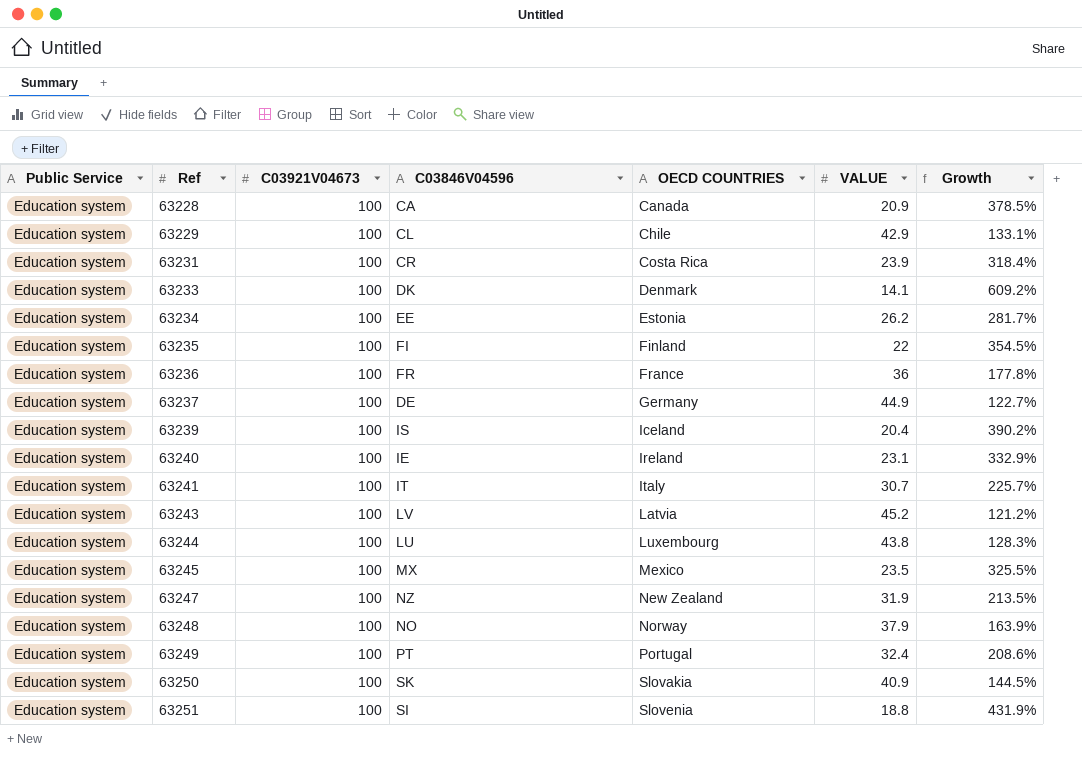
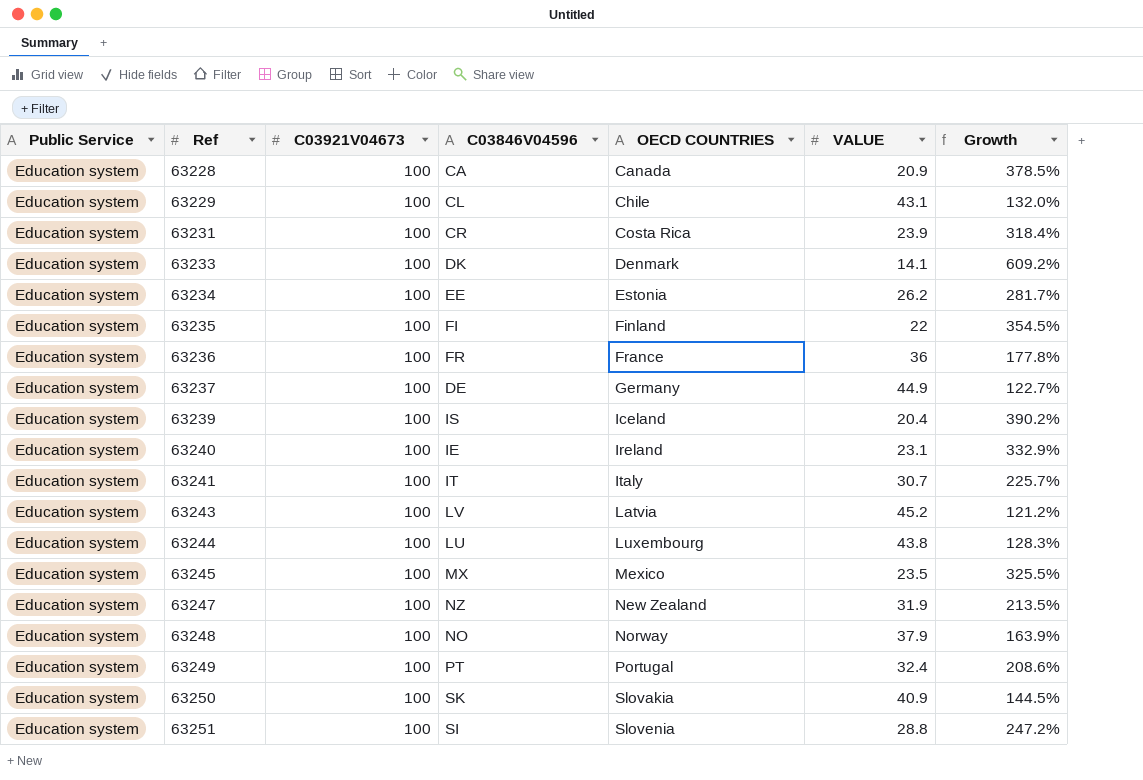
63229 | VALUE: 42.9 -> 43.1
63229 | Growth: 133.1% -> 132.0%
63251 | VALUE: 18.8 -> 28.8
63251 | Growth: 431.9% -> 247.2%

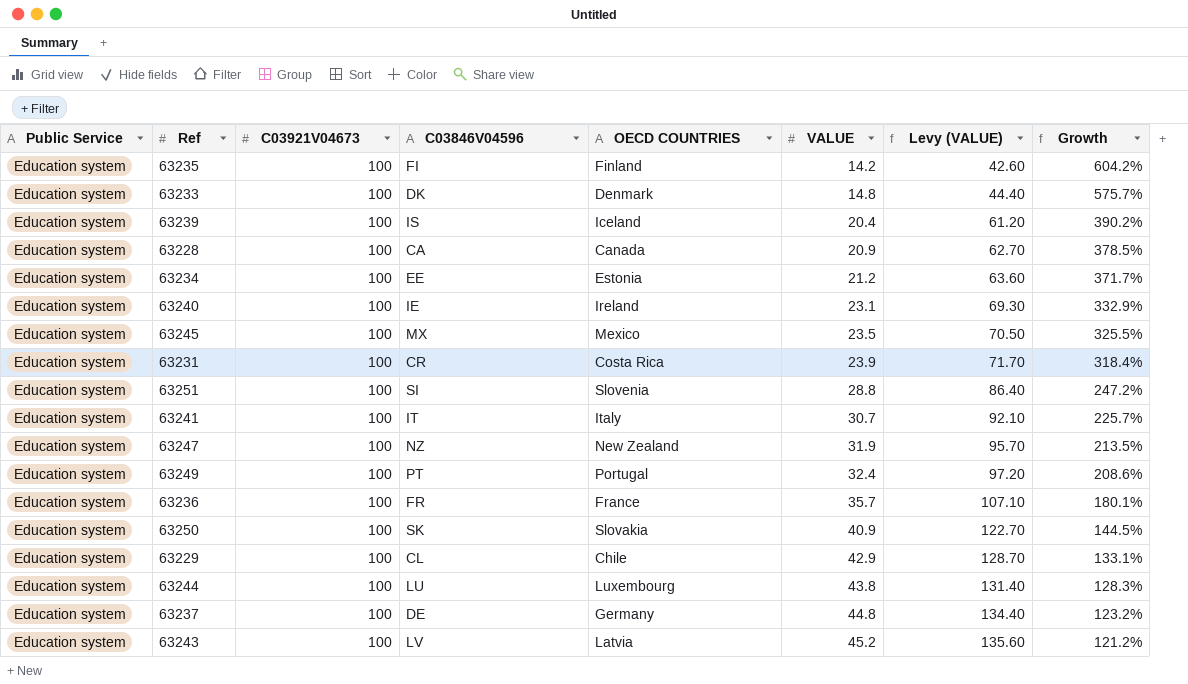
row order: Ref ascending -> VALUE ascending
column Levy (VALUE) | formula: none -> [VALUE] * 3
row 63248: Education system | 100 | NO | Norway | 37.9 | 163.9% -> none
63235 | VALUE: 22 -> 14.2
63235 | Growth: 354.5% -> 604.2%
63233 | VALUE: 14.1 -> 14.8
63233 | Growth: 609.2% -> 575.7%
63234 | VALUE: 26.2 -> 21.2
63234 | Growth: 281.7% -> 371.7%
63236 | VALUE: 36 -> 35.7
63236 | Growth: 177.8% -> 180.1%
63229 | VALUE: 43.1 -> 42.9
63229 | Growth: 132.0% -> 133.1%
63237 | VALUE: 44.9 -> 44.8
63237 | Growth: 122.7% -> 123.2%

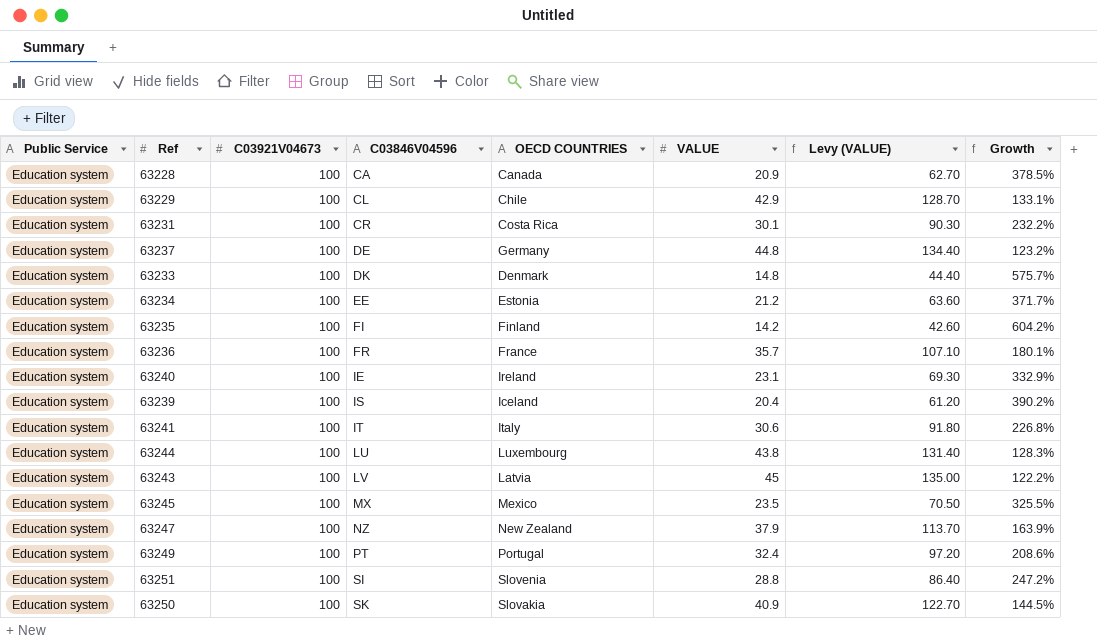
row order: VALUE ascending -> C03846V04596 ascending
63231 | VALUE: 23.9 -> 30.1
63231 | Levy (VALUE): 71.70 -> 90.30
63231 | Growth: 318.4% -> 232.2%
63241 | VALUE: 30.7 -> 30.6
63241 | Levy (VALUE): 92.10 -> 91.80
63241 | Growth: 225.7% -> 226.8%
63243 | VALUE: 45.2 -> 45
63243 | Levy (VALUE): 135.60 -> 135.00
63243 | Growth: 121.2% -> 122.2%
63247 | VALUE: 31.9 -> 37.9
63247 | Levy (VALUE): 95.70 -> 113.70
63247 | Growth: 213.5% -> 163.9%

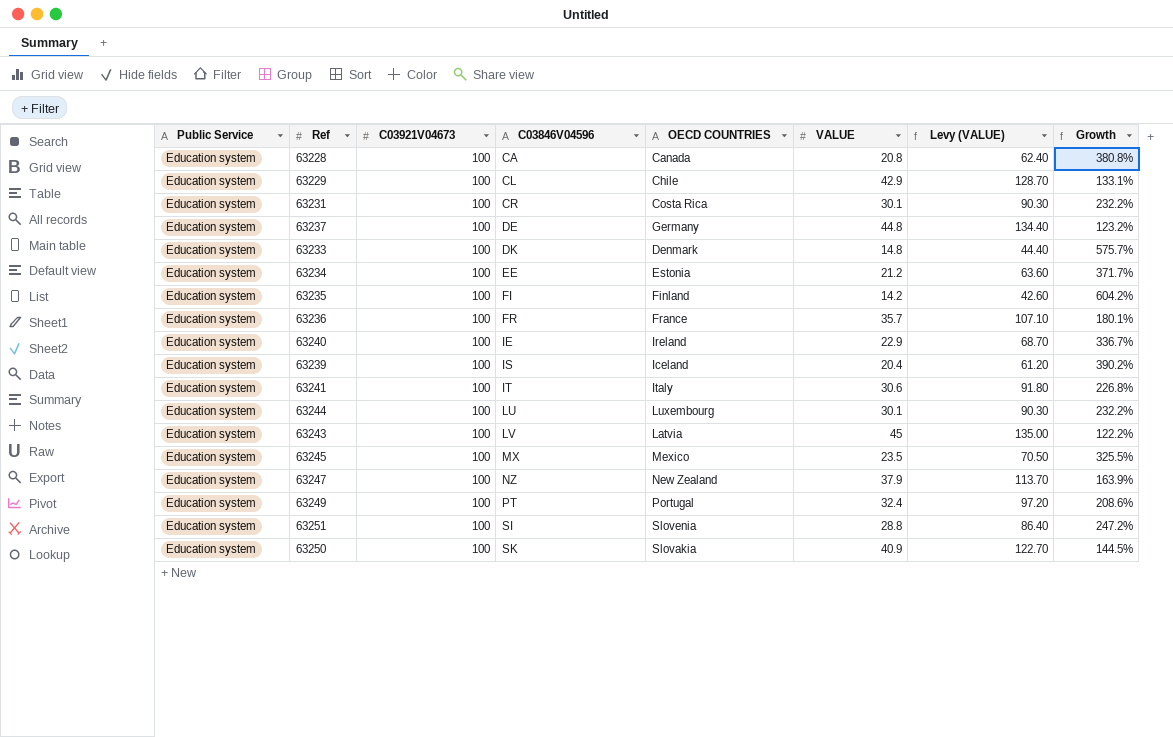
63228 | VALUE: 20.9 -> 20.8
63228 | Levy (VALUE): 62.70 -> 62.40
63228 | Growth: 378.5% -> 380.8%
63240 | VALUE: 23.1 -> 22.9
63240 | Levy (VALUE): 69.30 -> 68.70
63240 | Growth: 332.9% -> 336.7%
63244 | VALUE: 43.8 -> 30.1
63244 | Levy (VALUE): 131.40 -> 90.30
63244 | Growth: 128.3% -> 232.2%

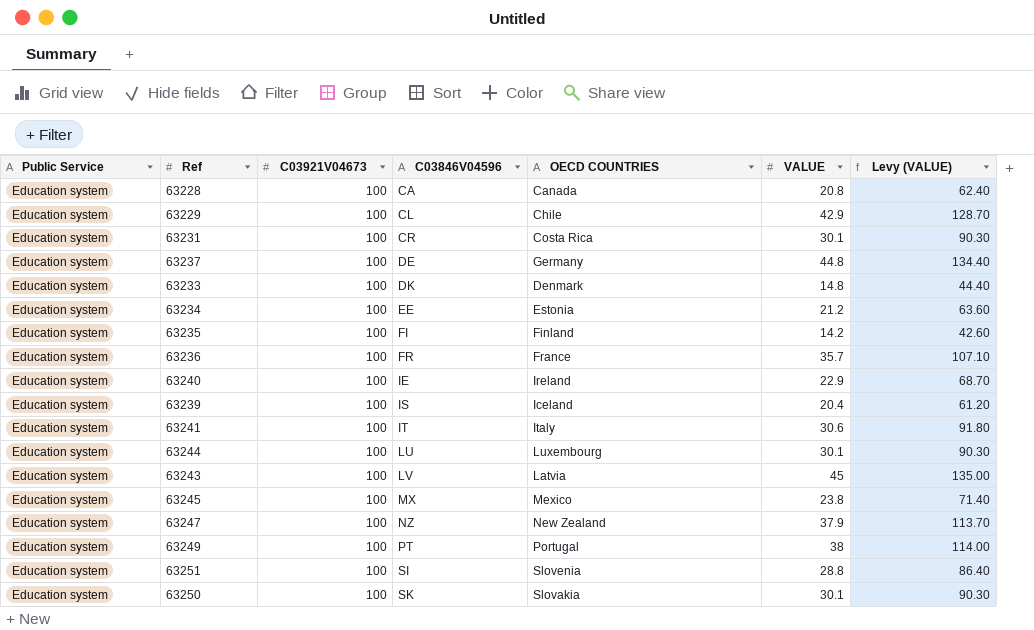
column Growth | formula: ([C03921V04673] - [VALUE]) / [VALUE] -> none
63245 | VALUE: 23.5 -> 23.8
63245 | Levy (VALUE): 70.50 -> 71.40
63249 | VALUE: 32.4 -> 38
63249 | Levy (VALUE): 97.20 -> 114.00
63250 | VALUE: 40.9 -> 30.1
63250 | Levy (VALUE): 122.70 -> 90.30

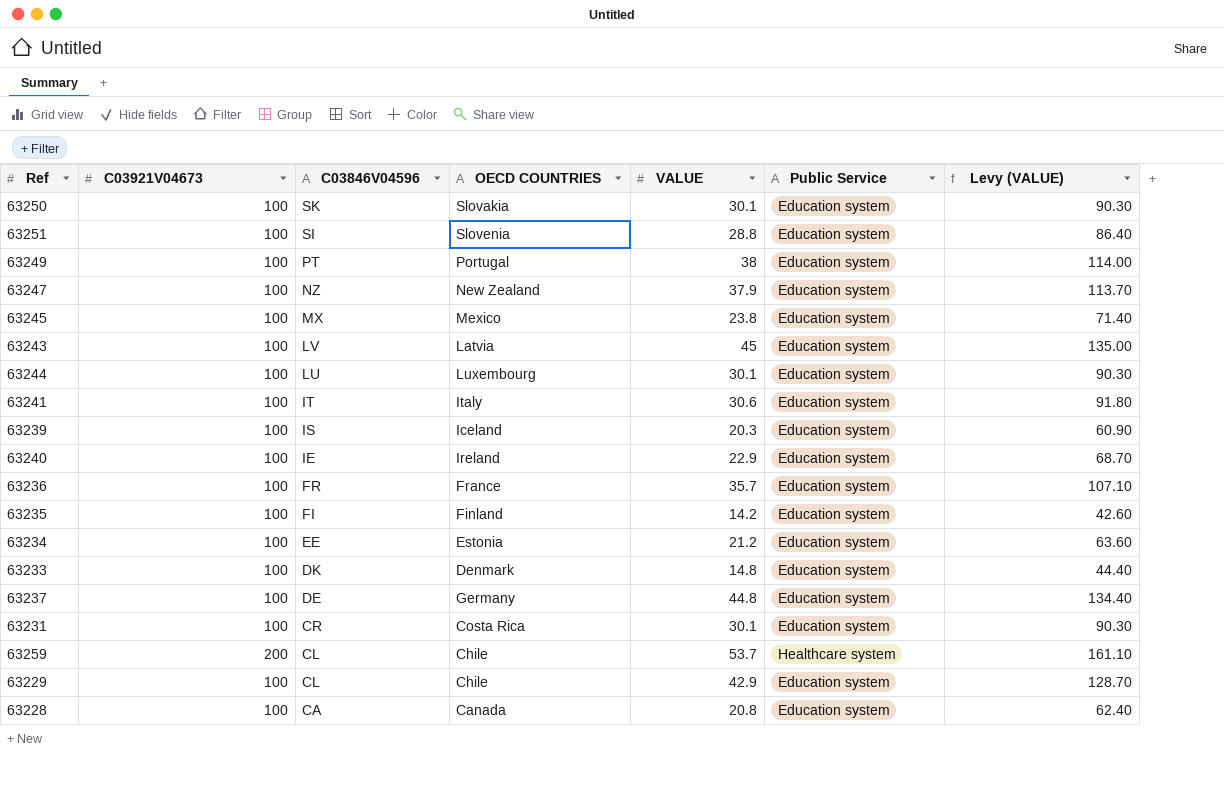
row order: C03846V04596 ascending -> C03846V04596 descending
column Public Service | position: 1 -> 6
63239 | VALUE: 20.4 -> 20.3
63239 | Levy (VALUE): 61.20 -> 60.90
row 63259: none -> 200 | CL | Chile | 53.7 | Healthcare system | 161.10

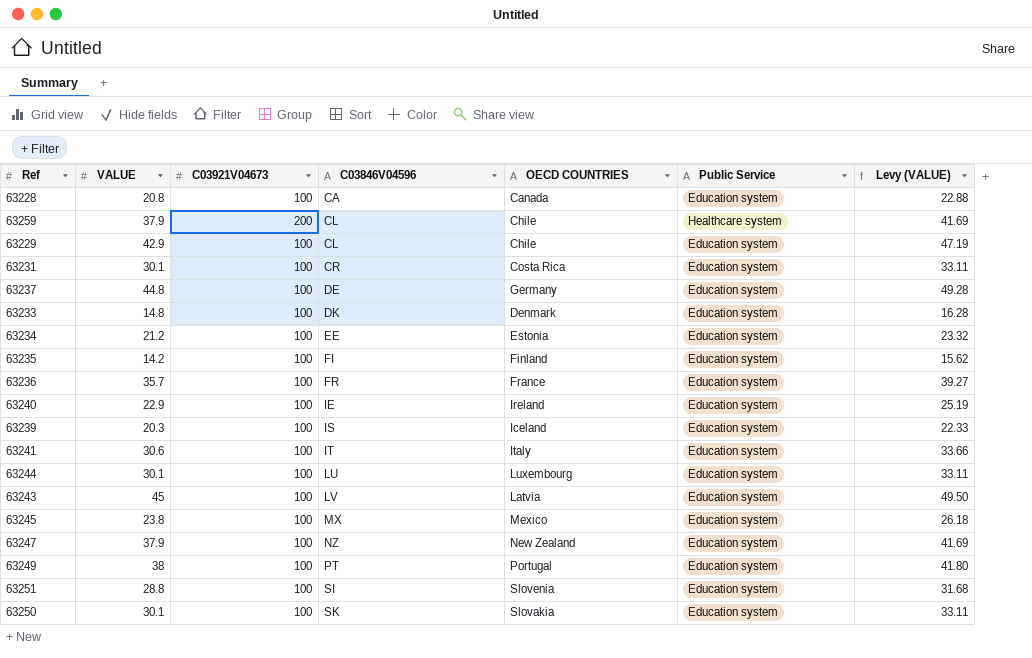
row order: C03846V04596 descending -> C03846V04596 ascending
column VALUE | position: 5 -> 2
column Levy (VALUE) | formula: [VALUE] * 3 -> [VALUE] * 1.1
63259 | VALUE: 53.7 -> 37.9

